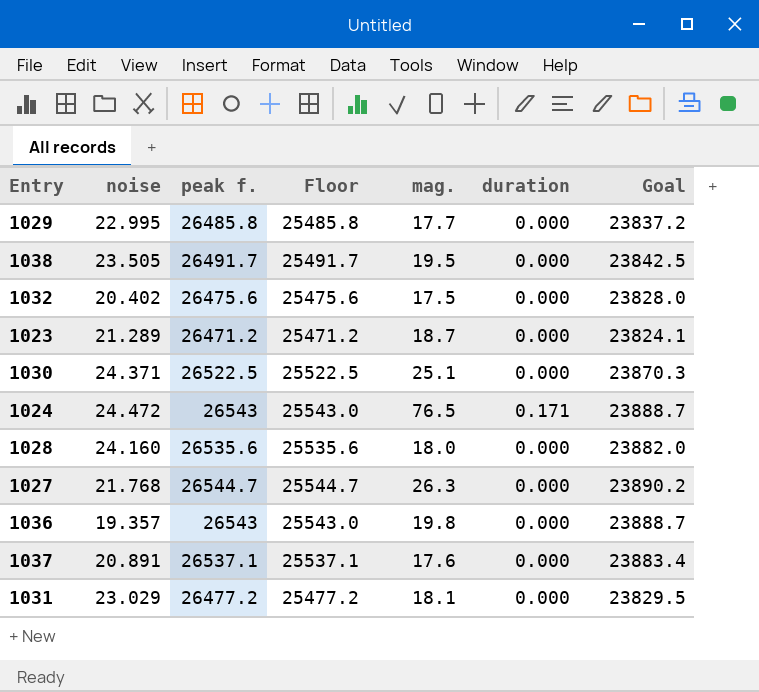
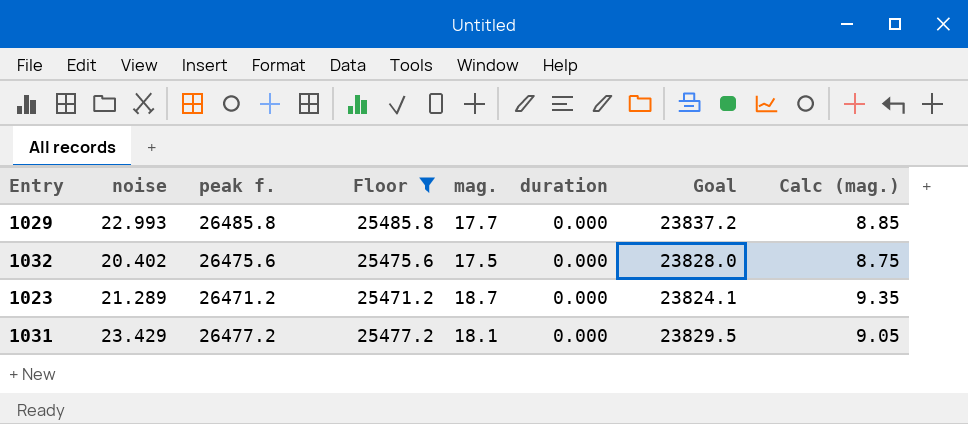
filter: none -> Floor <= 25485.8
column Calc (mag.) | formula: none -> [mag.] * 0.5
1029 | noise: 22.995 -> 22.993
1031 | noise: 23.029 -> 23.429

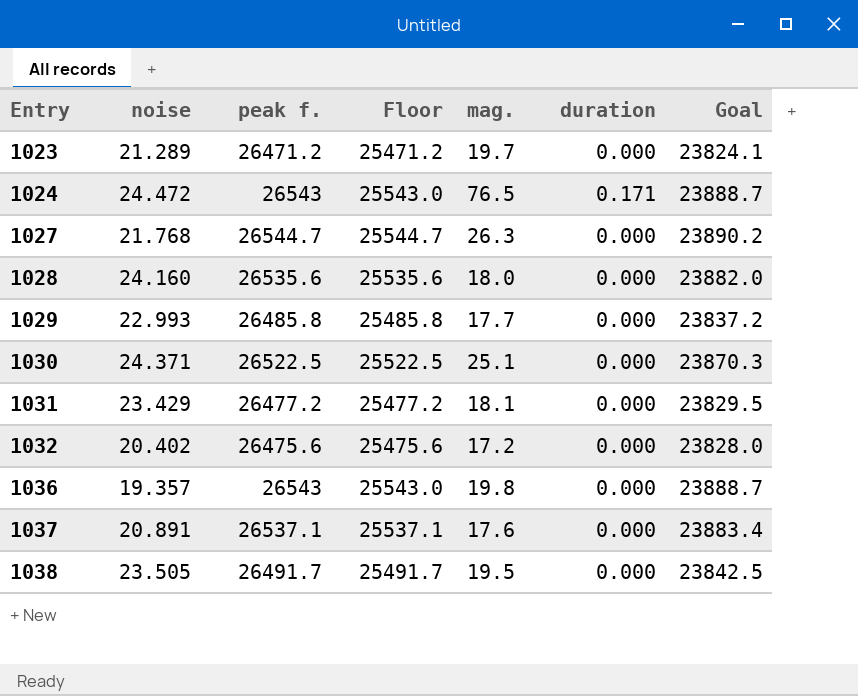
filter: Floor <= 25485.8 -> none
row order: none -> Entry ascending
column Calc (mag.) | formula: [mag.] * 0.5 -> none
1023 | mag.: 18.7 -> 19.7
1032 | mag.: 17.5 -> 17.2

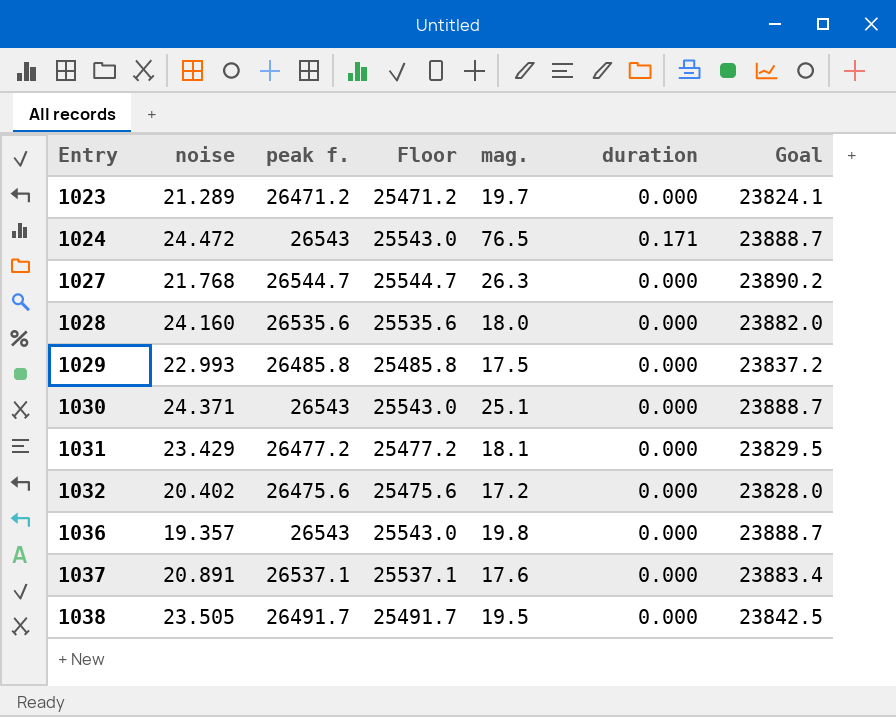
1029 | mag.: 17.7 -> 17.5
1030 | peak f.: 26522.5 -> 26543
1030 | Floor: 25522.5 -> 25543.0
1030 | Goal: 23870.3 -> 23888.7

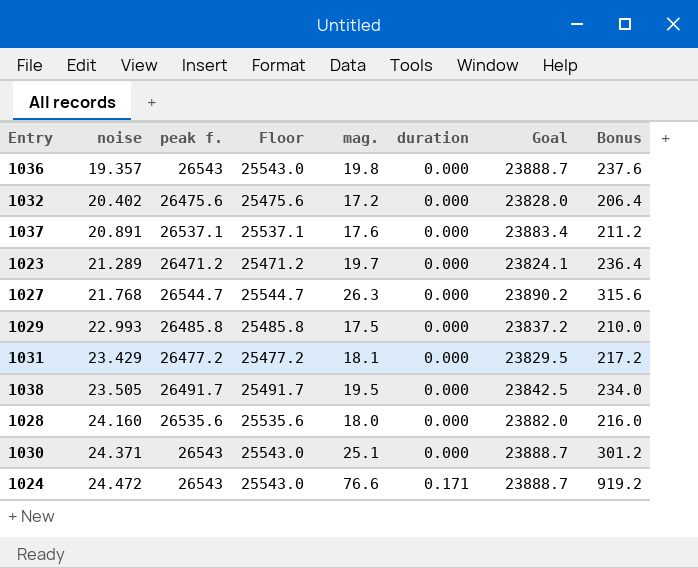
row order: Entry ascending -> noise ascending
column Bonus | formula: none -> [mag.] * 12
1024 | mag.: 76.5 -> 76.6

